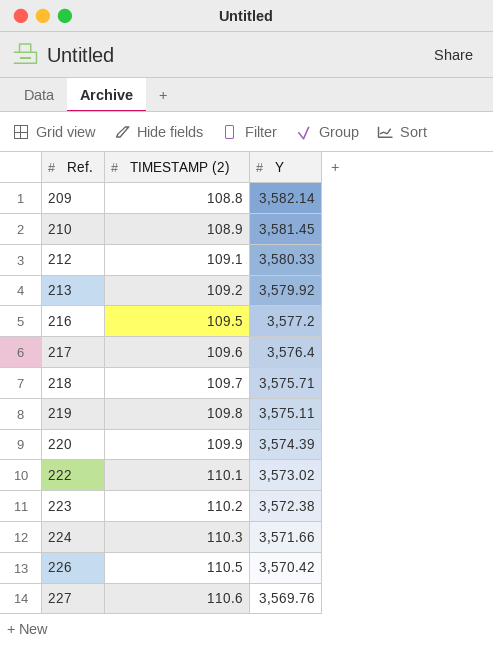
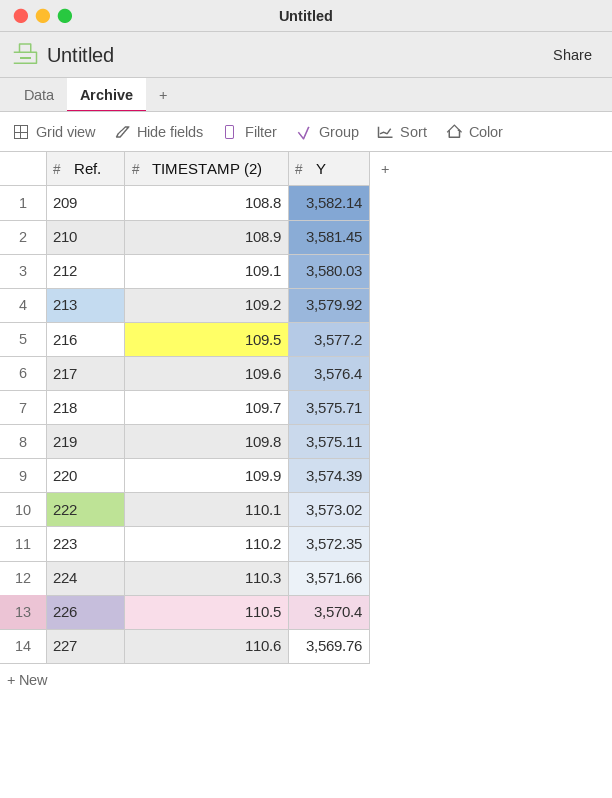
212 | Y: 3,580.33 -> 3,580.03
223 | Y: 3,572.38 -> 3,572.35
226 | Y: 3,570.42 -> 3,570.4

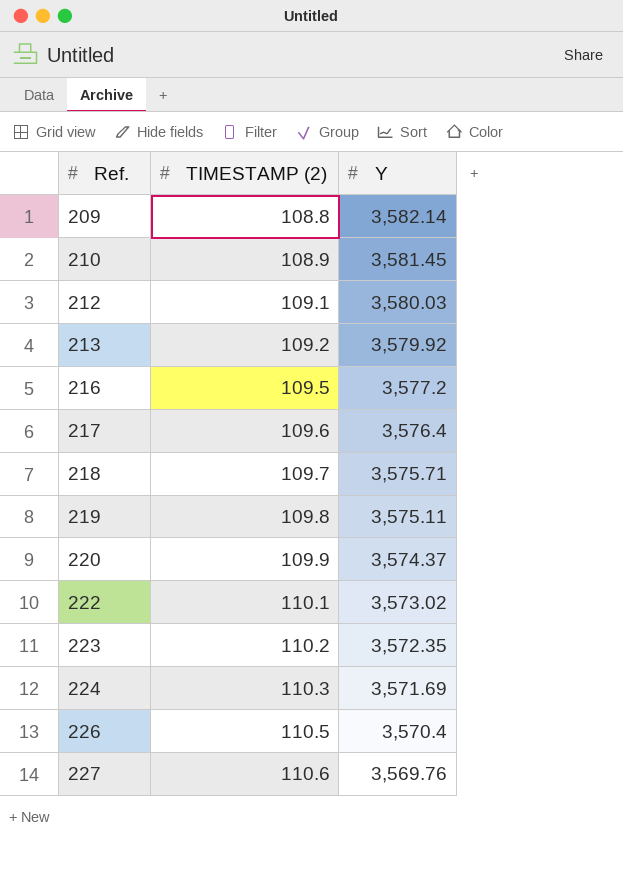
220 | Y: 3,574.39 -> 3,574.37
224 | Y: 3,571.66 -> 3,571.69

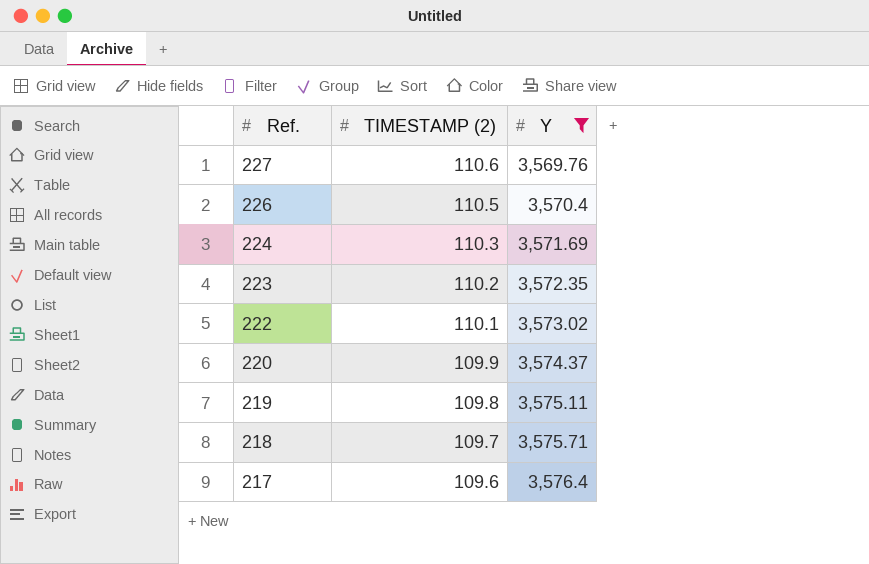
filter: none -> Y <= 3,576.4
row order: Ref. ascending -> Ref. descending

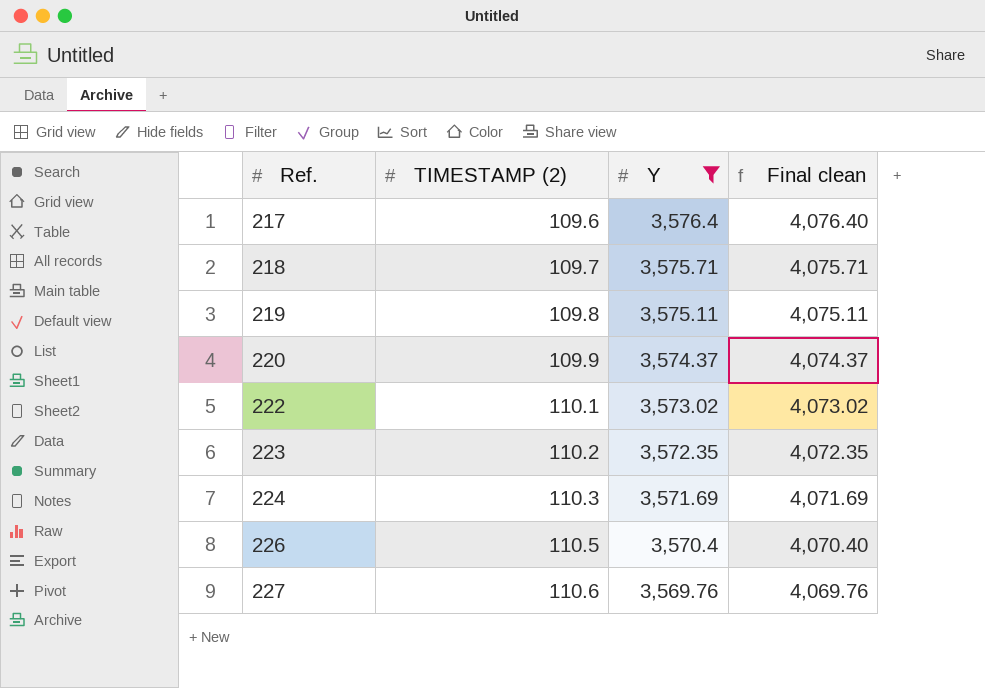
row order: Ref. descending -> Ref. ascending
column Final clean | formula: none -> [Y] + 500

